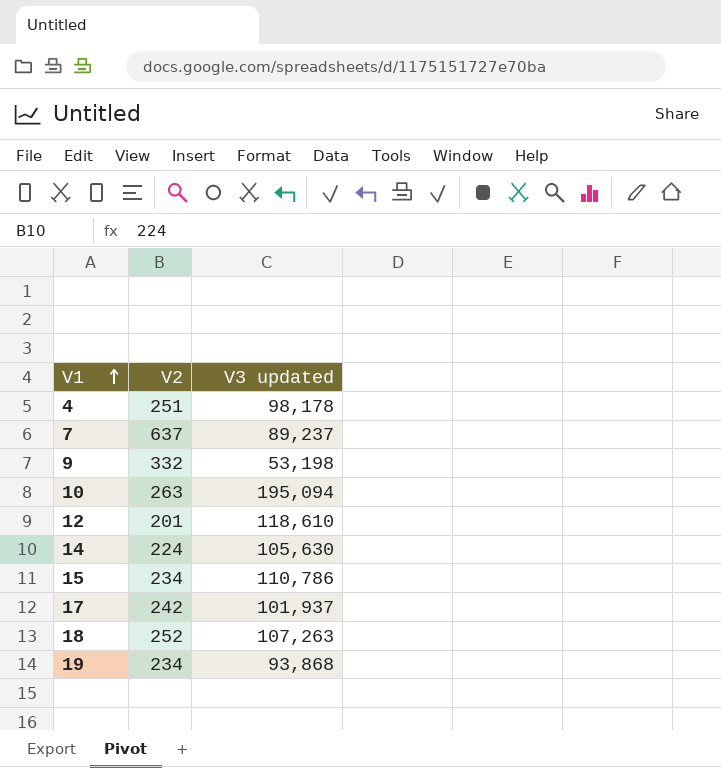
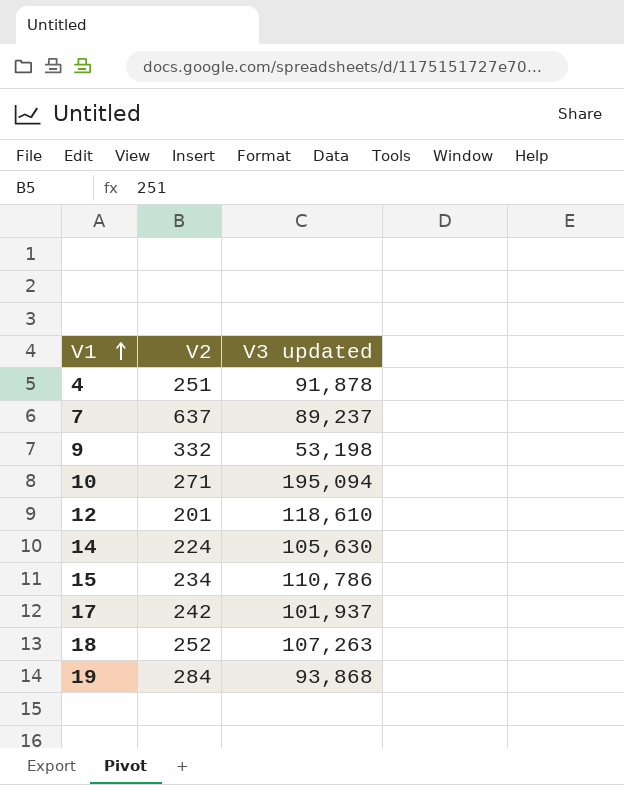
4 | V3 updated: 98,178 -> 91,878
10 | V2: 263 -> 271
19 | V2: 234 -> 284

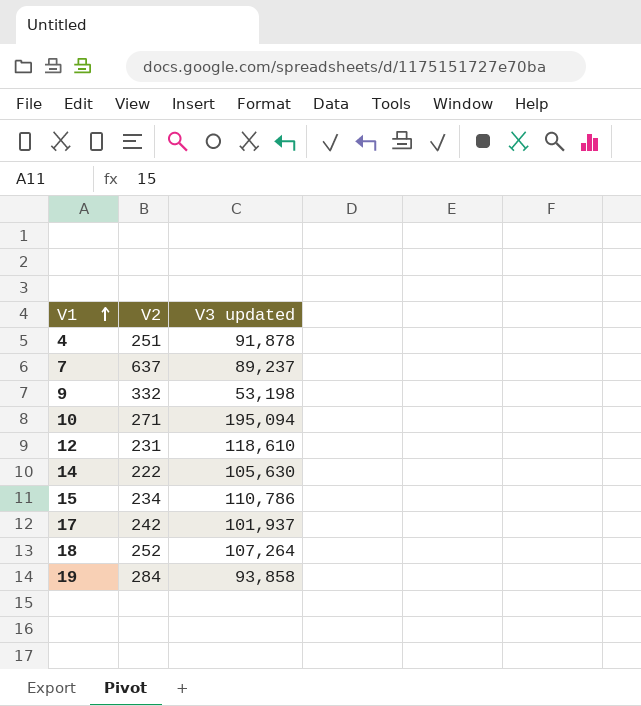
12 | V2: 201 -> 231
14 | V2: 224 -> 222
18 | V3 updated: 107,263 -> 107,264
19 | V3 updated: 93,868 -> 93,858

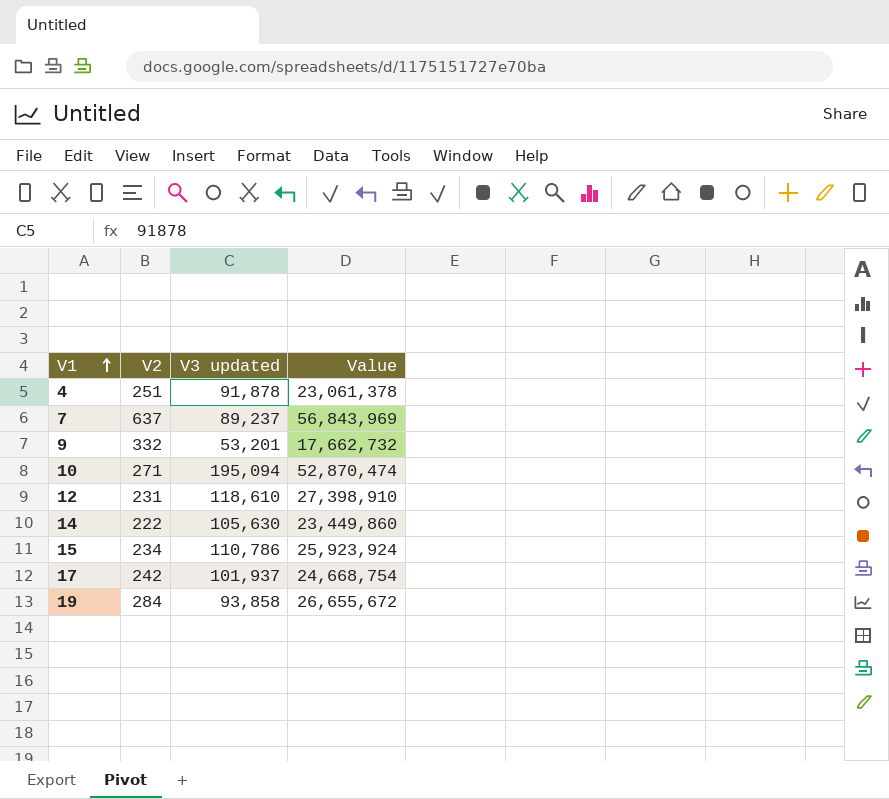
column Value | formula: none -> [V2] * [V3 updated]
row 18: 252 | 107,264 -> none
9 | V3 updated: 53,198 -> 53,201

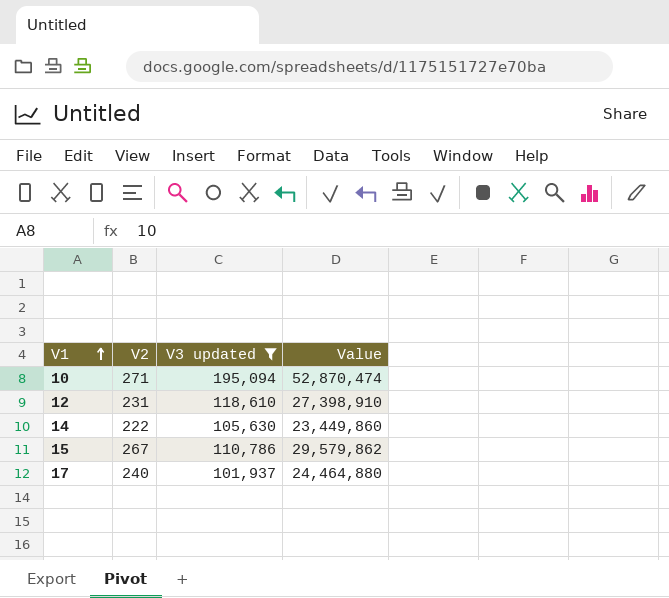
filter: none -> V3 updated >= 101,937
15 | V2: 234 -> 267
15 | Value: 25,923,924 -> 29,579,862
17 | V2: 242 -> 240
17 | Value: 24,668,754 -> 24,464,880

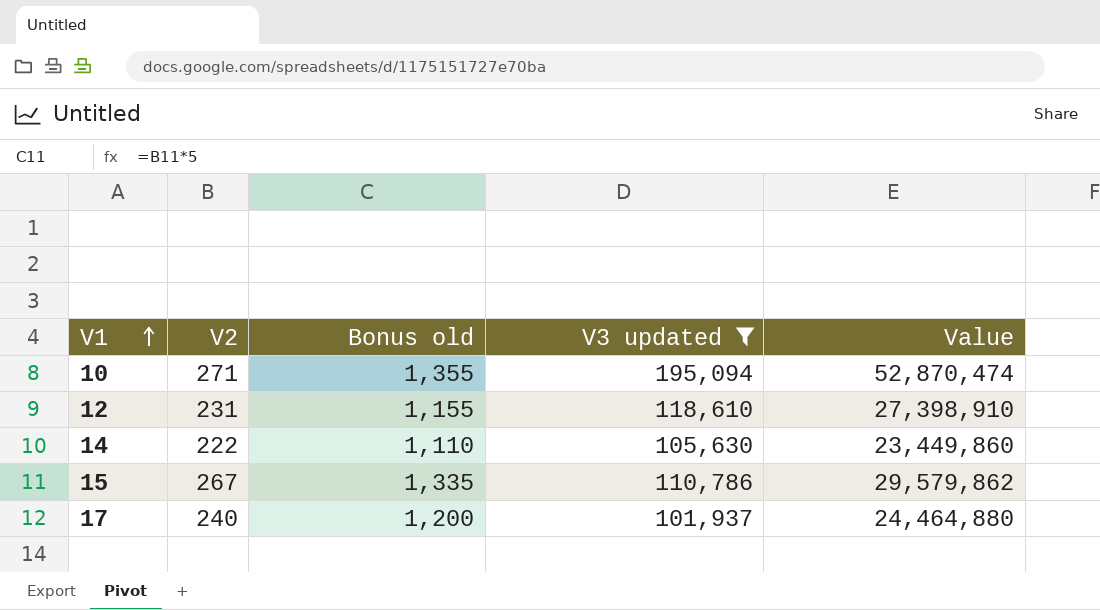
column Bonus old | formula: none -> [V2] * 5

